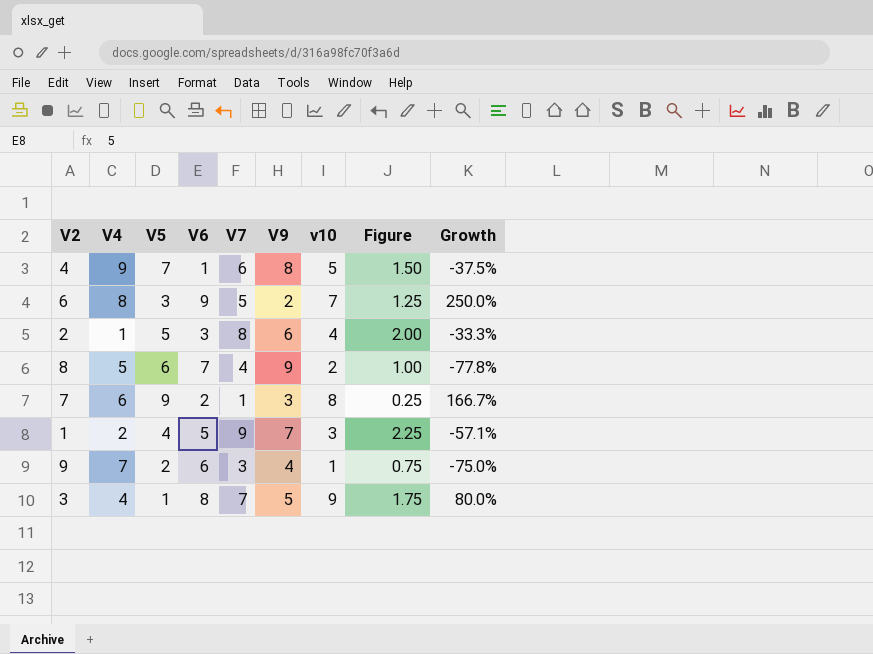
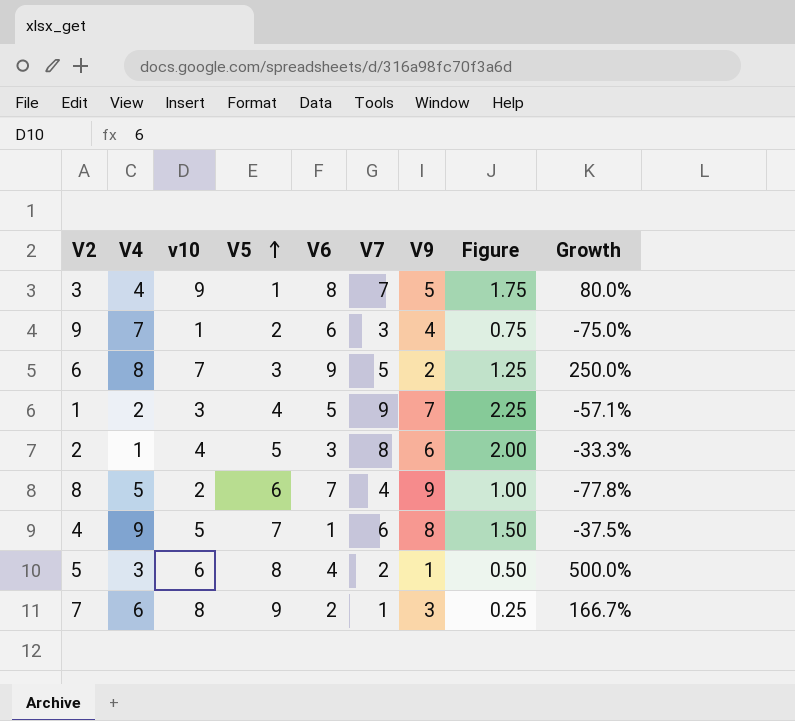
row order: none -> V5 ascending
column v10 | position: 7 -> 3
row 5: none -> 3 | 6 | 8 | 4 | 2 | 1 | 0.50 | 500.0%

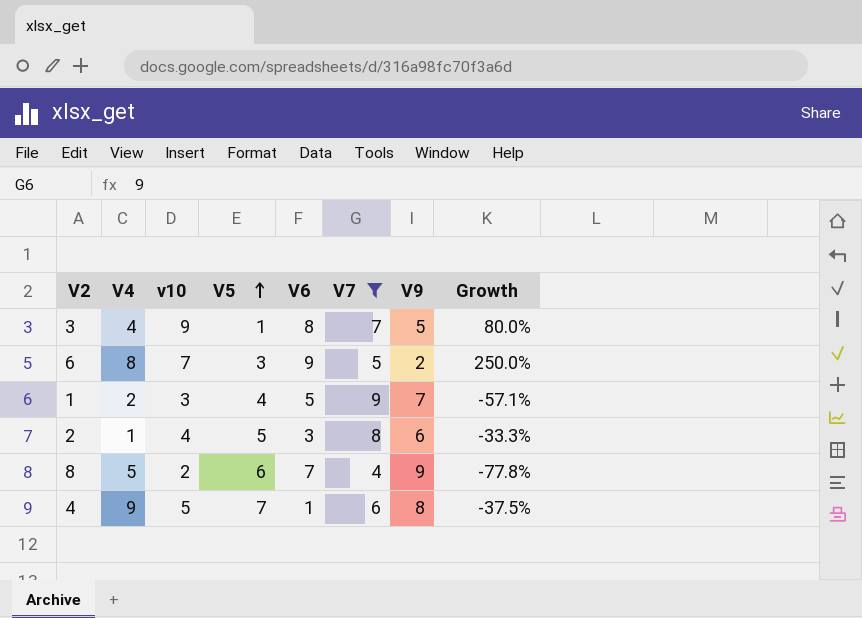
filter: none -> V7 >= 4
column Figure | formula: [V7] * 0.25 -> none

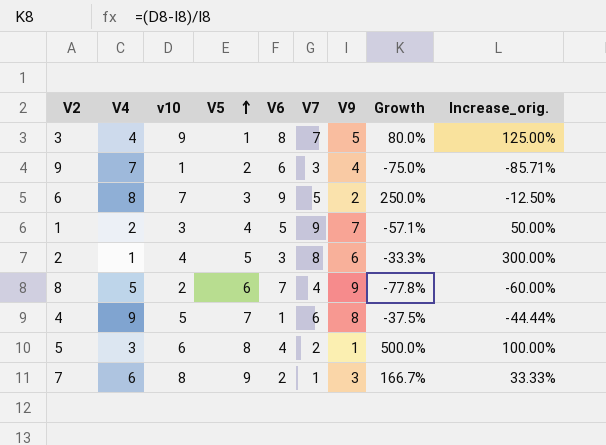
filter: V7 >= 4 -> none
column Increase_orig. | formula: none -> ([v10] - [V4]) / [V4]

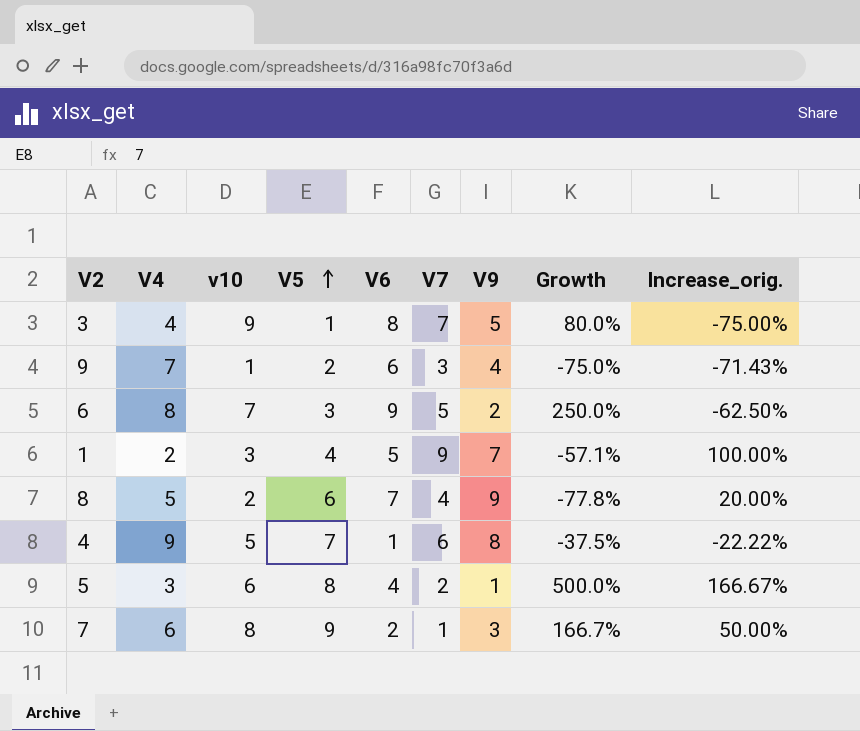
column Increase_orig. | formula: ([v10] - [V4]) / [V4] -> ([V5] - [V4]) / [V4]
row 2: 1 | 4 | 5 | 3 | 8 | 6 | -33.3% | 300.00% -> none

